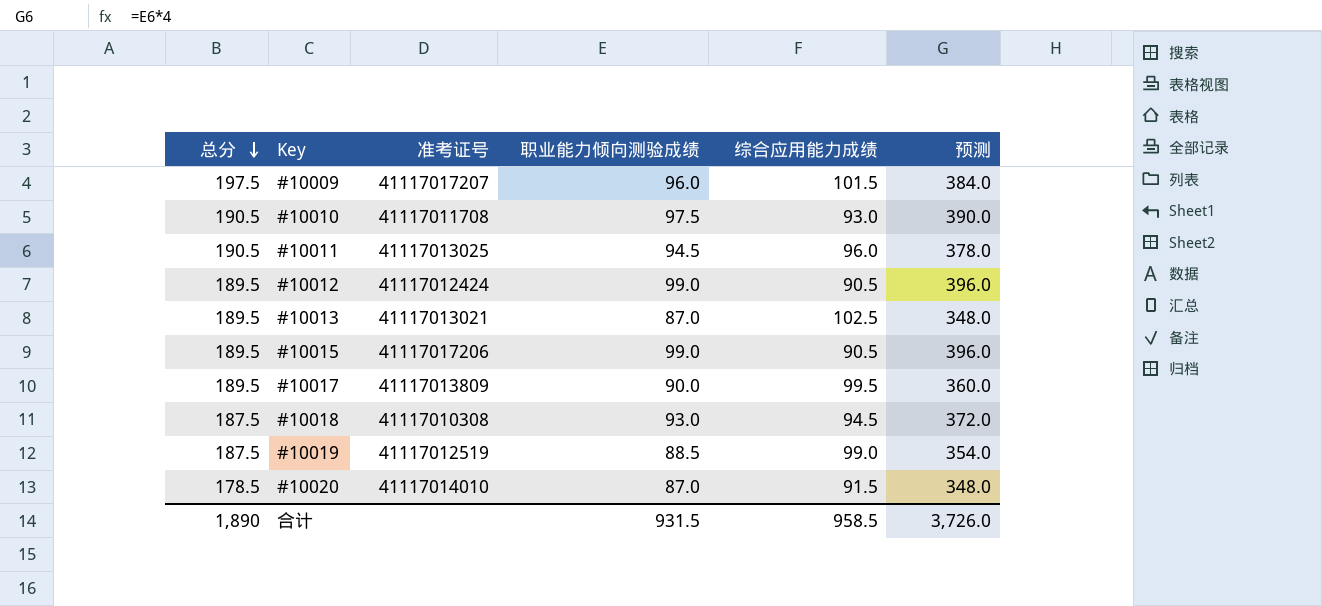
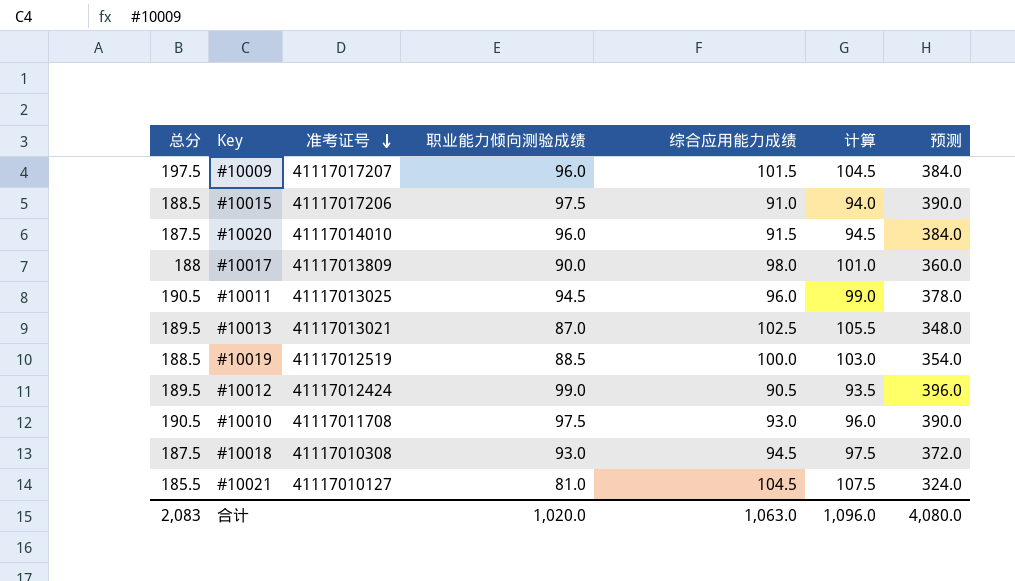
row order: 总分 descending -> 准考证号 descending
column 计算 | formula: none -> [综合应用能力成绩] + 3
#10015 | 总分: 189.5 -> 188.5
#10015 | 职业能力倾向测验成绩: 99.0 -> 97.5
#10015 | 综合应用能力成绩: 90.5 -> 91.0
#10015 | 预测: 396.0 -> 390.0
#10020 | 总分: 178.5 -> 187.5
#10020 | 职业能力倾向测验成绩: 87.0 -> 96.0
#10020 | 预测: 348.0 -> 384.0
#10017 | 总分: 189.5 -> 188
#10017 | 综合应用能力成绩: 99.5 -> 98.0
#10019 | 总分: 187.5 -> 188.5
#10019 | 综合应用能力成绩: 99.0 -> 100.0
row #10021: none -> 185.5 | 41117010127 | 81.0 | 104.5 | 107.5 | 324.0
合计 | 总分: 1,890 -> 2,083
合计 | 职业能力倾向测验成绩: 931.5 -> 1,020.0
合计 | 综合应用能力成绩: 958.5 -> 1,063.0
合计 | 预测: 3,726.0 -> 4,080.0

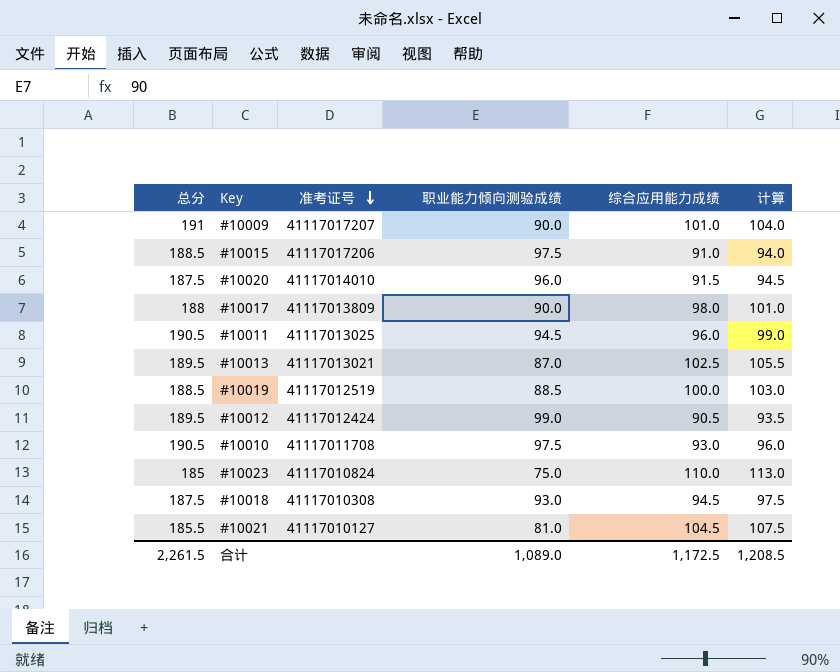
column 预测 | formula: [职业能力倾向测验成绩] * 4 -> none
#10009 | 总分: 197.5 -> 191
#10009 | 职业能力倾向测验成绩: 96.0 -> 90.0
#10009 | 综合应用能力成绩: 101.5 -> 101.0
#10009 | 计算: 104.5 -> 104.0
row #10023: none -> 185 | 41117010824 | 75.0 | 110.0 | 113.0
合计 | 总分: 2,083 -> 2,261.5
合计 | 职业能力倾向测验成绩: 1,020.0 -> 1,089.0
合计 | 综合应用能力成绩: 1,063.0 -> 1,172.5
合计 | 计算: 1,096.0 -> 1,208.5

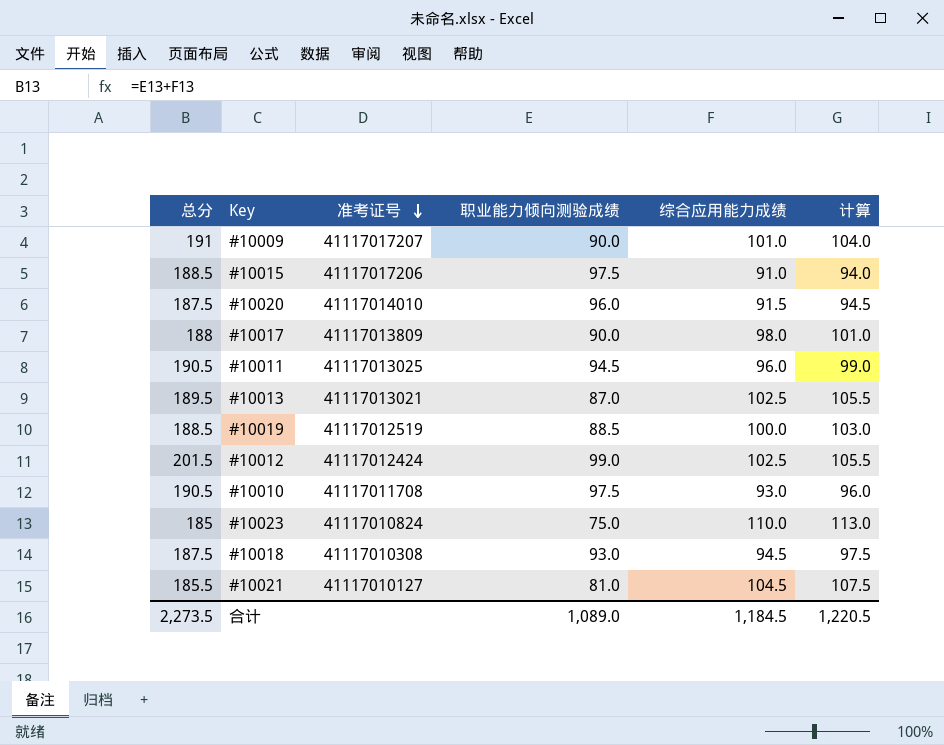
#10012 | 总分: 189.5 -> 201.5
#10012 | 综合应用能力成绩: 90.5 -> 102.5
#10012 | 计算: 93.5 -> 105.5
合计 | 总分: 2,261.5 -> 2,273.5
合计 | 综合应用能力成绩: 1,172.5 -> 1,184.5
合计 | 计算: 1,208.5 -> 1,220.5

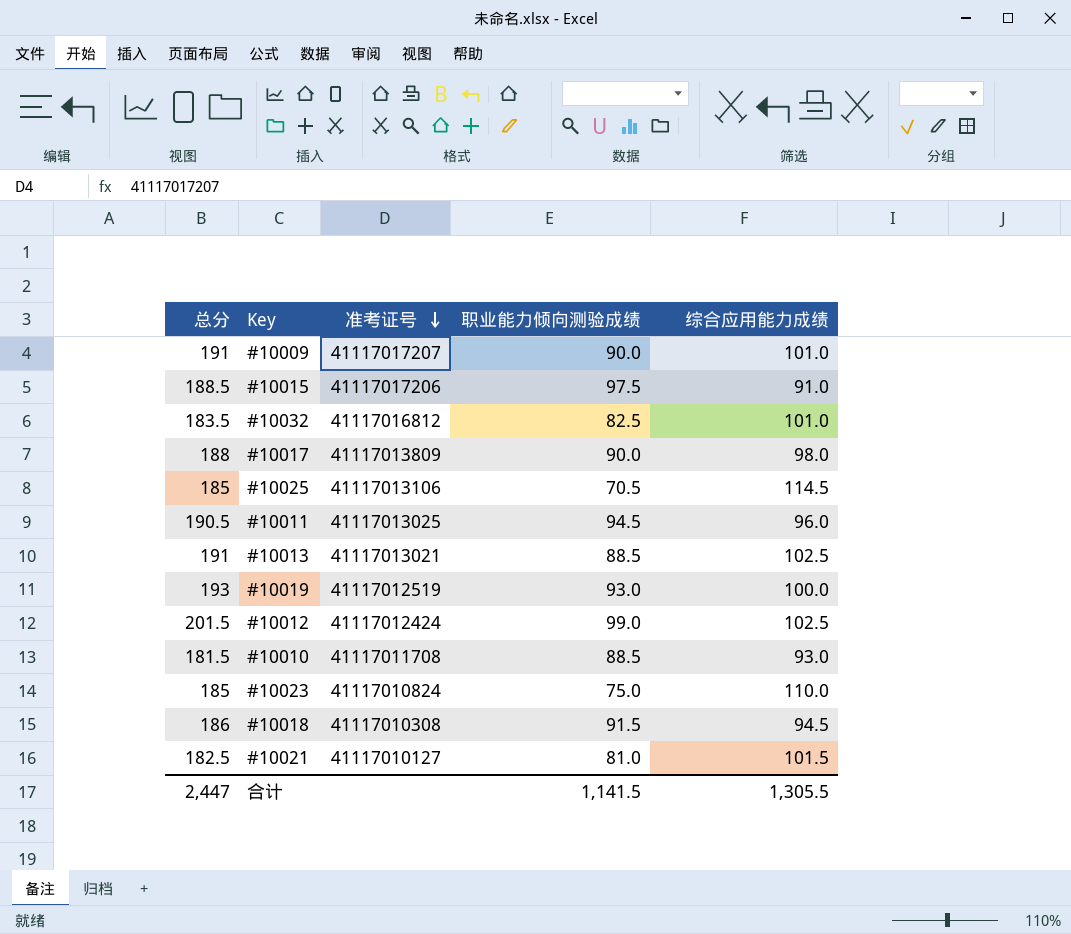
column 计算 | formula: [综合应用能力成绩] + 3 -> none
row #10020: 187.5 | 41117014010 | 96.0 | 91.5 | 94.5 -> none
row #10032: none -> 183.5 | 41117016812 | 82.5 | 101.0
row #10025: none -> 185 | 41117013106 | 70.5 | 114.5
#10013 | 总分: 189.5 -> 191
#10013 | 职业能力倾向测验成绩: 87.0 -> 88.5
#10019 | 总分: 188.5 -> 193
#10019 | 职业能力倾向测验成绩: 88.5 -> 93.0
#10010 | 总分: 190.5 -> 181.5
#10010 | 职业能力倾向测验成绩: 97.5 -> 88.5
#10018 | 总分: 187.5 -> 186
#10018 | 职业能力倾向测验成绩: 93.0 -> 91.5
#10021 | 总分: 185.5 -> 182.5
#10021 | 综合应用能力成绩: 104.5 -> 101.5
合计 | 总分: 2,273.5 -> 2,447
合计 | 职业能力倾向测验成绩: 1,089.0 -> 1,141.5
合计 | 综合应用能力成绩: 1,184.5 -> 1,305.5

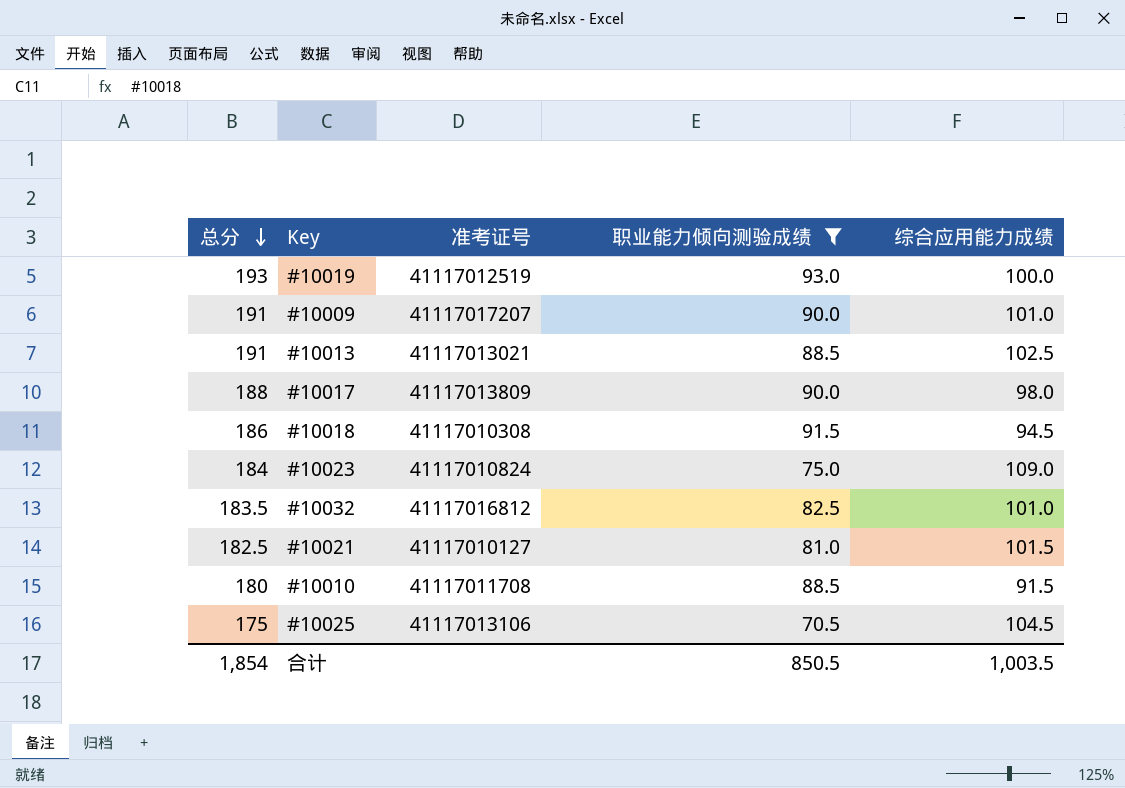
filter: none -> 职业能力倾向测验成绩 <= 93.0
row order: 准考证号 descending -> 总分 descending
#10023 | 总分: 185 -> 184
#10023 | 综合应用能力成绩: 110.0 -> 109.0
#10010 | 总分: 181.5 -> 180
#10010 | 综合应用能力成绩: 93.0 -> 91.5
#10025 | 总分: 185 -> 175
#10025 | 综合应用能力成绩: 114.5 -> 104.5
合计 | 总分: 2,447 -> 1,854
合计 | 职业能力倾向测验成绩: 1,141.5 -> 850.5
合计 | 综合应用能力成绩: 1,305.5 -> 1,003.5

